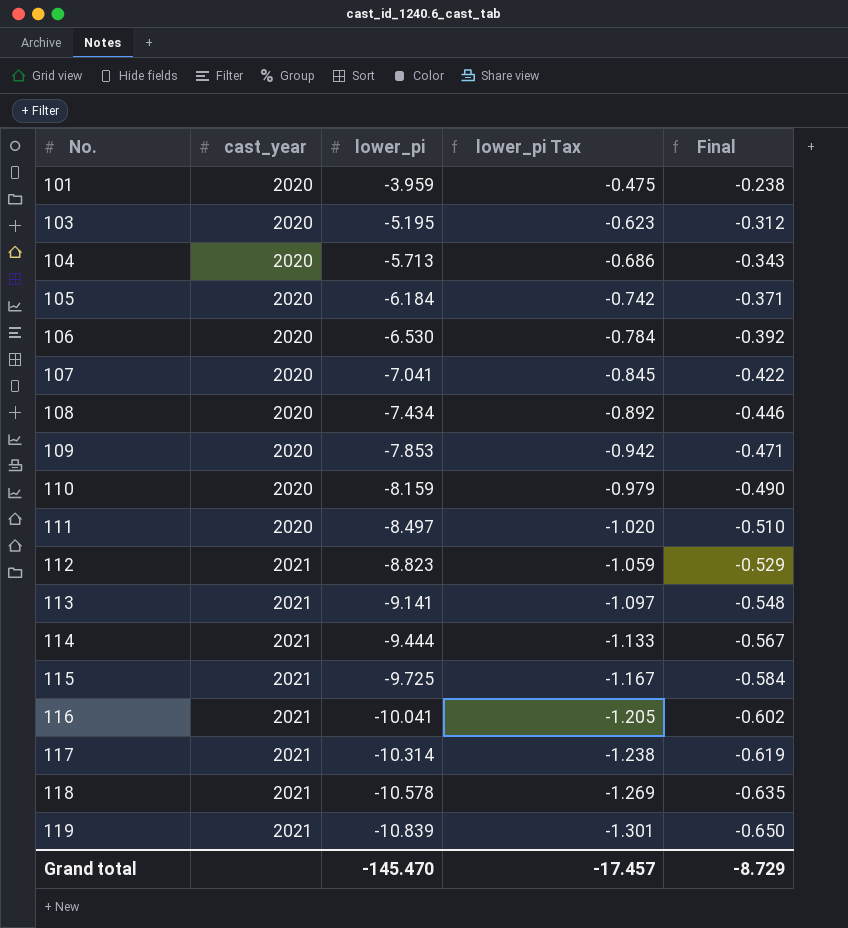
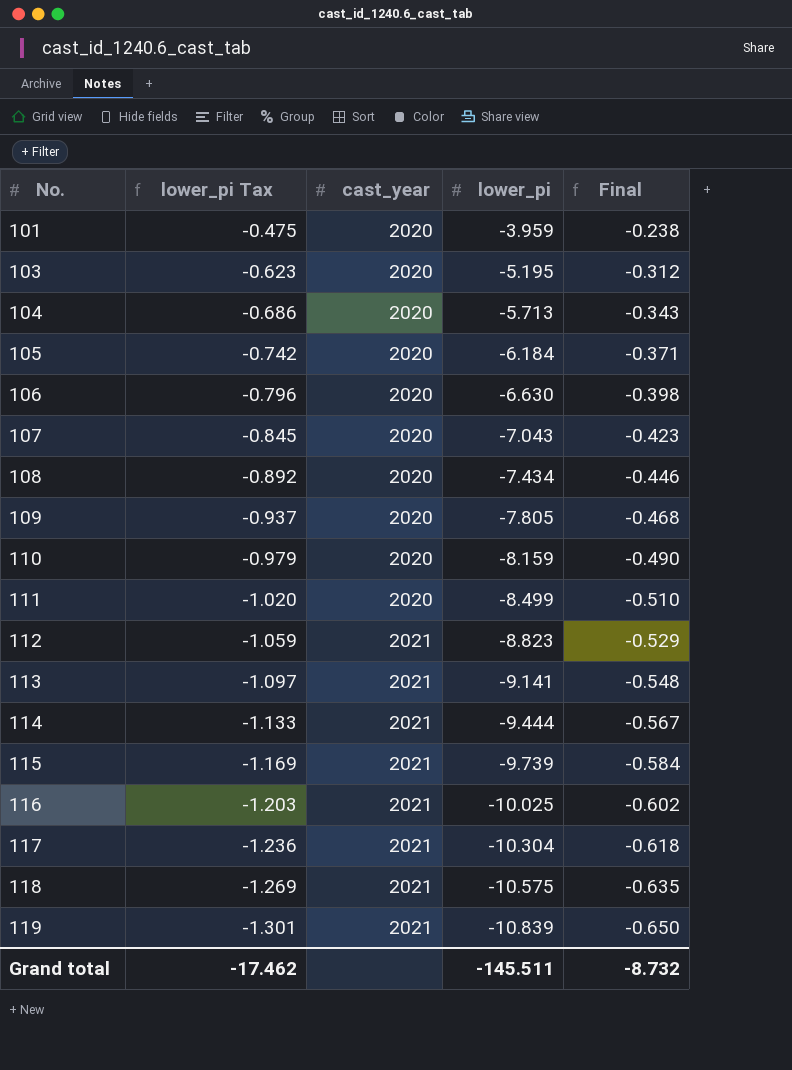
column lower_pi Tax | position: 4 -> 2
106 | lower_pi Tax: -0.784 -> -0.796
106 | lower_pi: -6.530 -> -6.630
106 | Final: -0.392 -> -0.398
107 | lower_pi: -7.041 -> -7.043
107 | Final: -0.422 -> -0.423
109 | lower_pi Tax: -0.942 -> -0.937
109 | lower_pi: -7.853 -> -7.805
109 | Final: -0.471 -> -0.468
111 | lower_pi: -8.497 -> -8.499
115 | lower_pi Tax: -1.167 -> -1.169
115 | lower_pi: -9.725 -> -9.739
116 | lower_pi Tax: -1.205 -> -1.203
116 | lower_pi: -10.041 -> -10.025
117 | lower_pi Tax: -1.238 -> -1.236
117 | lower_pi: -10.314 -> -10.304
117 | Final: -0.619 -> -0.618
118 | lower_pi: -10.578 -> -10.575
Grand total | lower_pi Tax: -17.457 -> -17.462
Grand total | lower_pi: -145.470 -> -145.511
Grand total | Final: -8.729 -> -8.732

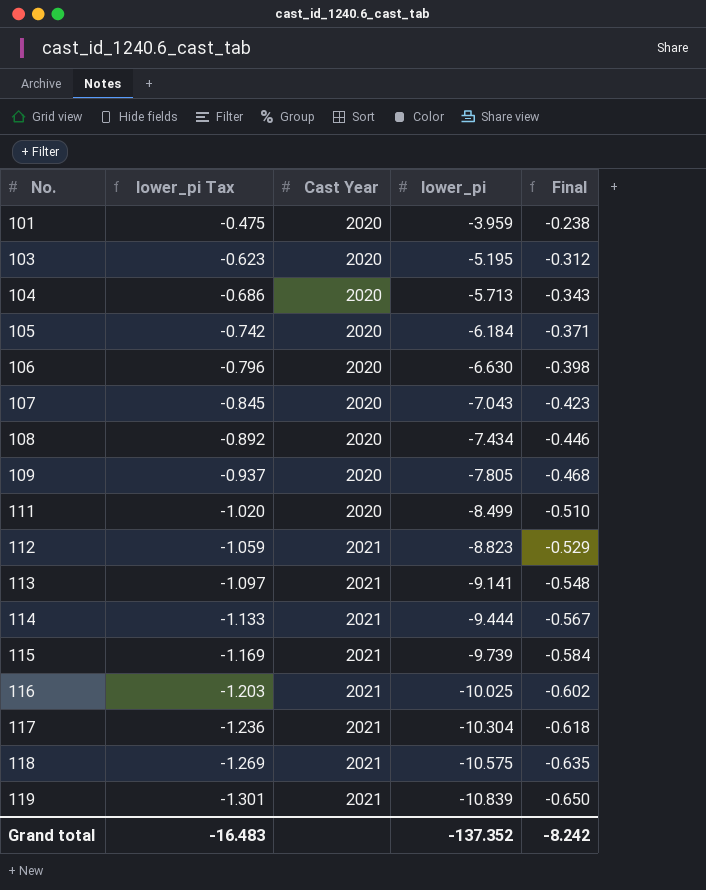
column name: cast_year -> Cast Year
row 110: -0.979 | 2020 | -8.159 | -0.490 -> none
Grand total | lower_pi Tax: -17.462 -> -16.483
Grand total | lower_pi: -145.511 -> -137.352
Grand total | Final: -8.732 -> -8.242

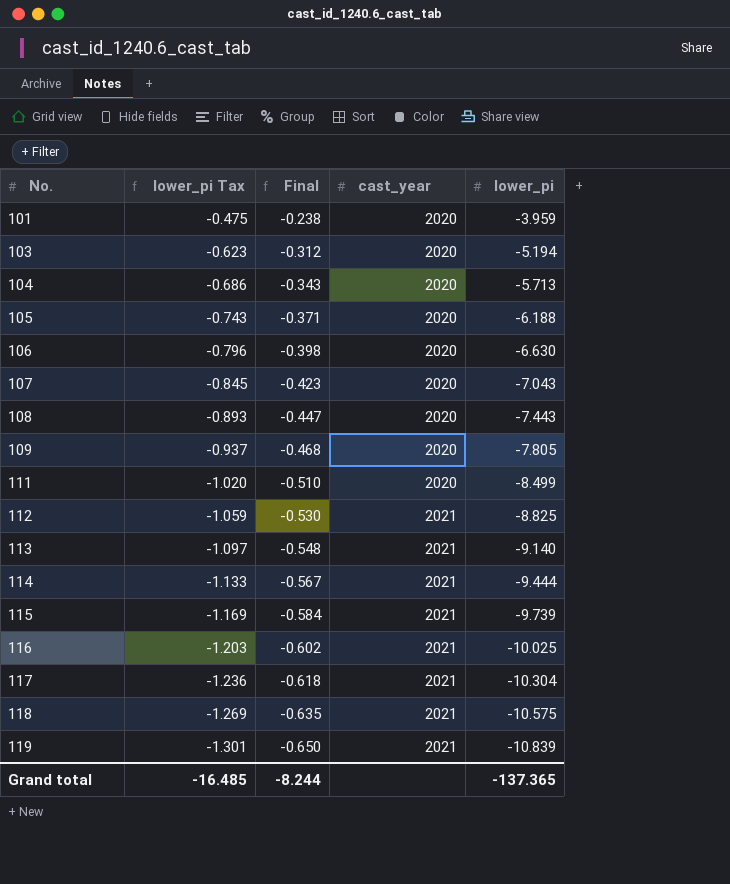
column Final | position: 5 -> 3
column name: Cast Year -> cast_year
103 | lower_pi: -5.195 -> -5.194
105 | lower_pi Tax: -0.742 -> -0.743
105 | lower_pi: -6.184 -> -6.188
108 | lower_pi Tax: -0.892 -> -0.893
108 | Final: -0.446 -> -0.447
108 | lower_pi: -7.434 -> -7.443
112 | Final: -0.529 -> -0.530
112 | lower_pi: -8.823 -> -8.825
113 | lower_pi: -9.141 -> -9.140
Grand total | lower_pi Tax: -16.483 -> -16.485
Grand total | Final: -8.242 -> -8.244
Grand total | lower_pi: -137.352 -> -137.365

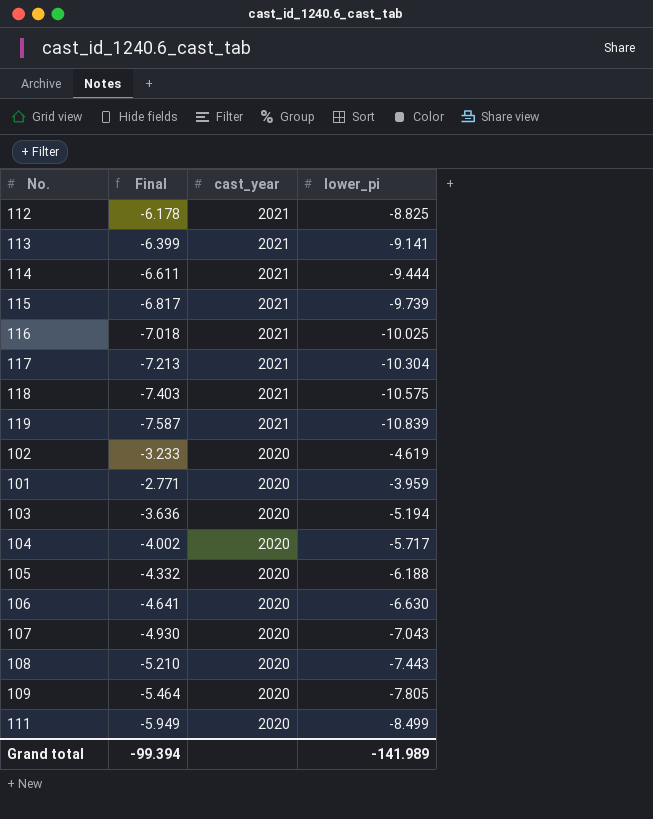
row order: No. ascending -> cast_year descending
column lower_pi Tax | formula: [lower_pi] * 0.12 -> none
column Final | formula: [lower_pi] * 0.06 -> [lower_pi] * 0.7
113 | lower_pi: -9.140 -> -9.141
row 102: none -> -3.233 | 2020 | -4.619
104 | lower_pi: -5.713 -> -5.717
Grand total | Final: -8.244 -> -99.394
Grand total | lower_pi: -137.365 -> -141.989

